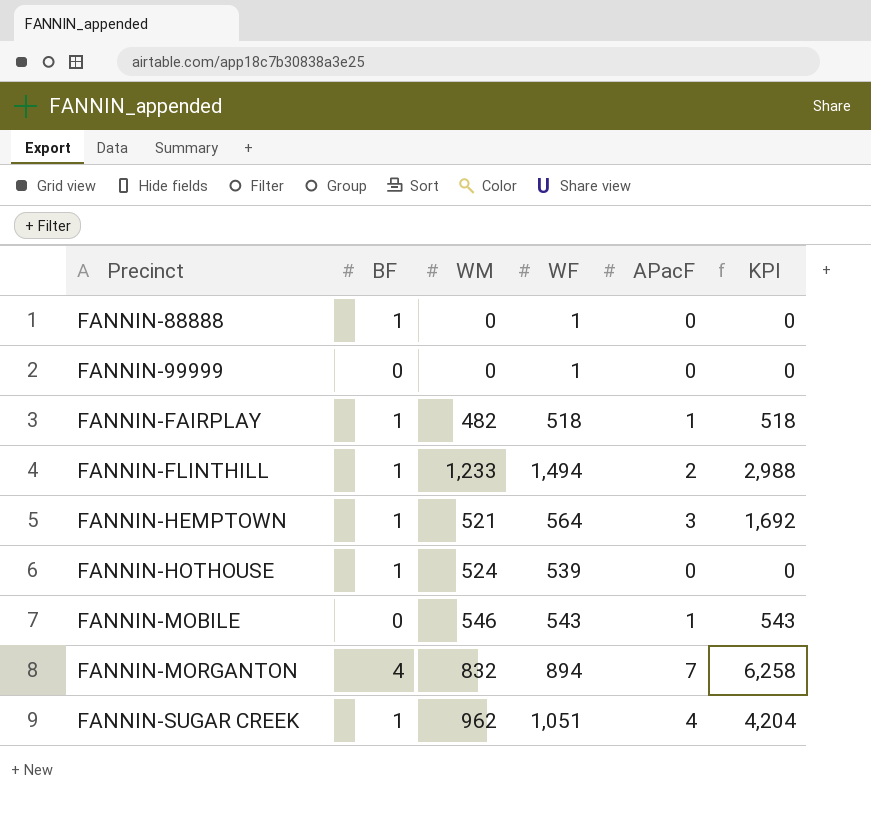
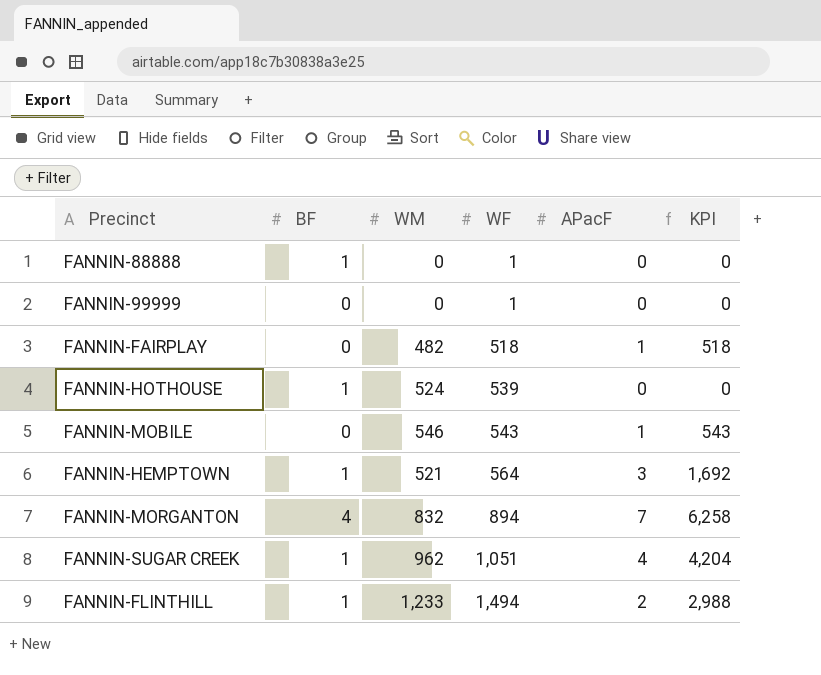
row order: Precinct ascending -> WF ascending
FANNIN-FAIRPLAY | BF: 1 -> 0

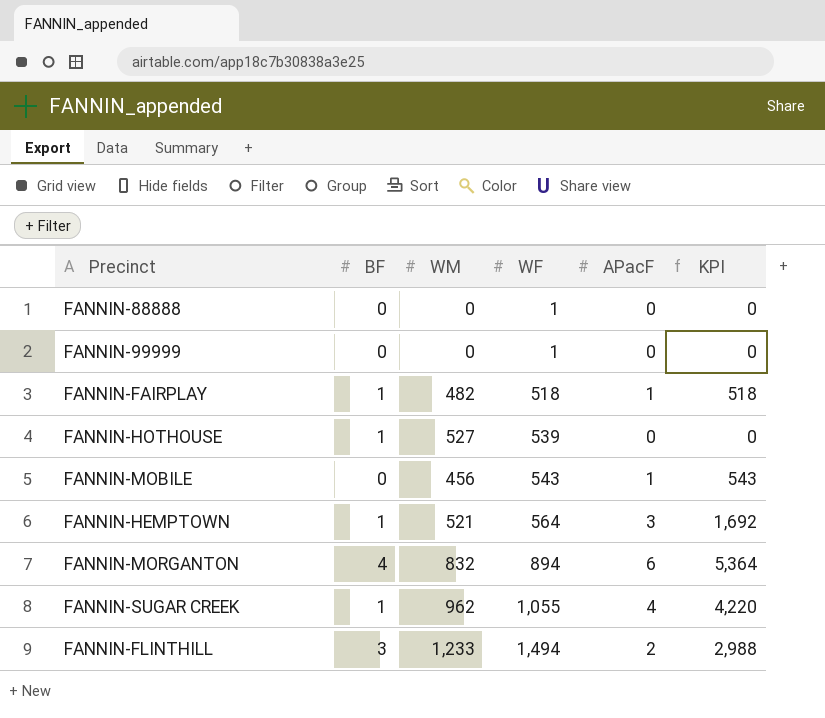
FANNIN-88888 | BF: 1 -> 0
FANNIN-FAIRPLAY | BF: 0 -> 1
FANNIN-HOTHOUSE | WM: 524 -> 527
FANNIN-MOBILE | WM: 546 -> 456
FANNIN-MORGANTON | APacF: 7 -> 6
FANNIN-MORGANTON | KPI: 6,258 -> 5,364
FANNIN-SUGAR CREEK | WF: 1,051 -> 1,055
FANNIN-SUGAR CREEK | KPI: 4,204 -> 4,220
FANNIN-FLINTHILL | BF: 1 -> 3

